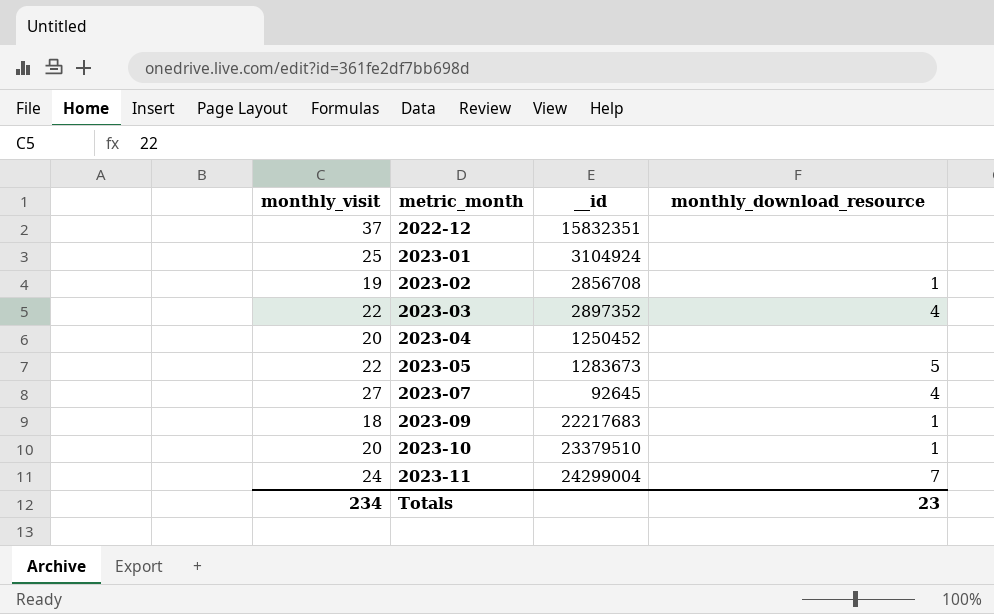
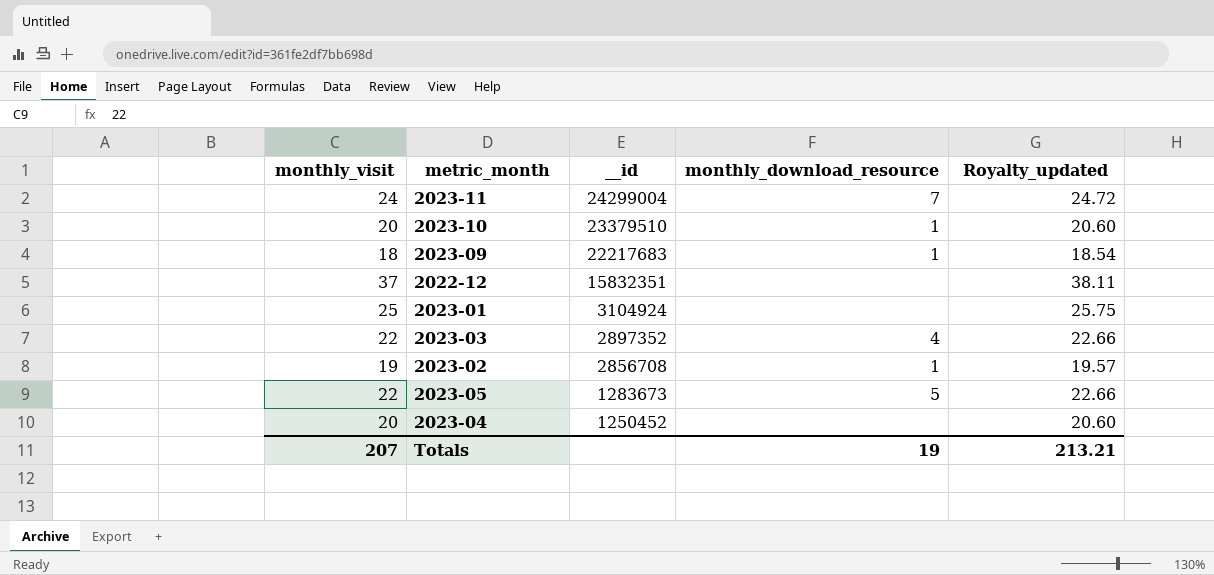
row order: metric_month ascending -> __id descending
column Royalty_updated | formula: none -> [monthly_visit] * 1.03
row 2023-07: 27 | 92645 | 4 -> none
Totals | monthly_visit: 234 -> 207
Totals | monthly_download_resource: 23 -> 19

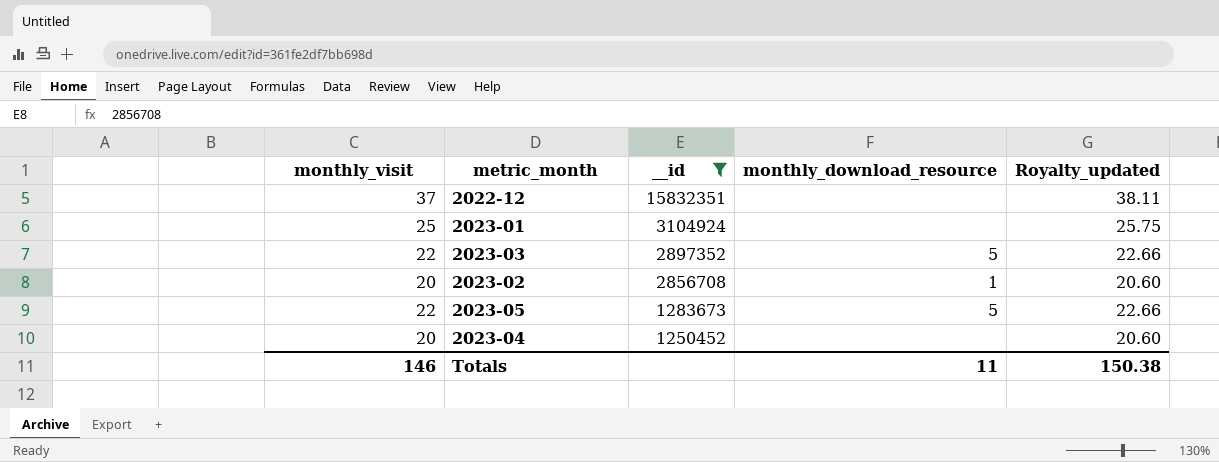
filter: none -> __id <= 15832351
2023-03 | monthly_download_resource: 4 -> 5
2023-02 | monthly_visit: 19 -> 20
2023-02 | Royalty_updated: 19.57 -> 20.60
Totals | monthly_visit: 207 -> 146
Totals | monthly_download_resource: 19 -> 11
Totals | Royalty_updated: 213.21 -> 150.38

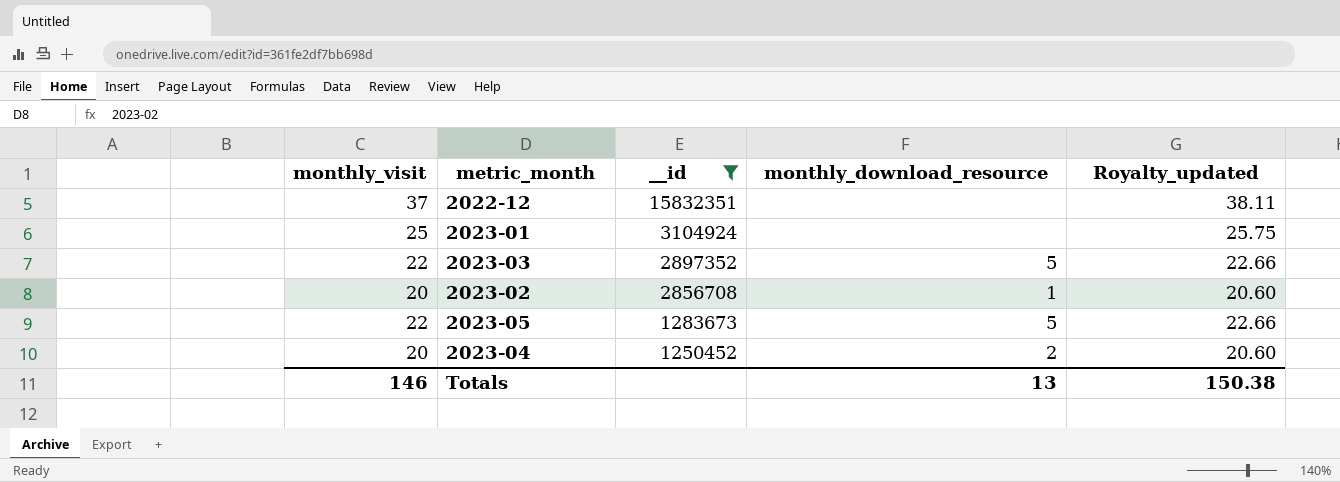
2023-04 | monthly_download_resource: none -> 2
Totals | monthly_download_resource: 11 -> 13

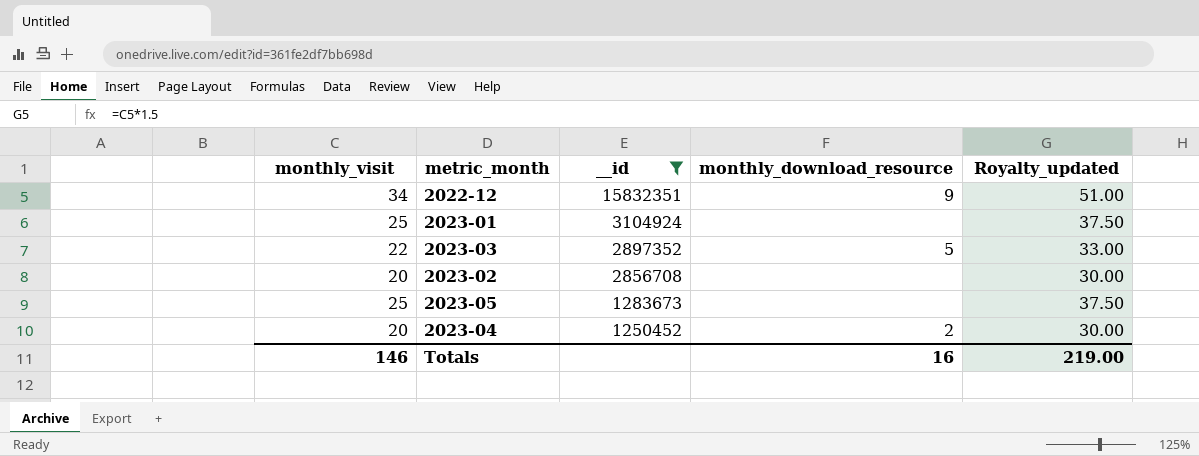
column Royalty_updated | formula: [monthly_visit] * 1.03 -> [monthly_visit] * 1.5
2022-12 | monthly_visit: 37 -> 34
2022-12 | monthly_download_resource: none -> 9
2023-02 | monthly_download_resource: 1 -> none
2023-05 | monthly_visit: 22 -> 25
2023-05 | monthly_download_resource: 5 -> none
Totals | monthly_download_resource: 13 -> 16
Totals | Royalty_updated: 150.38 -> 219.00

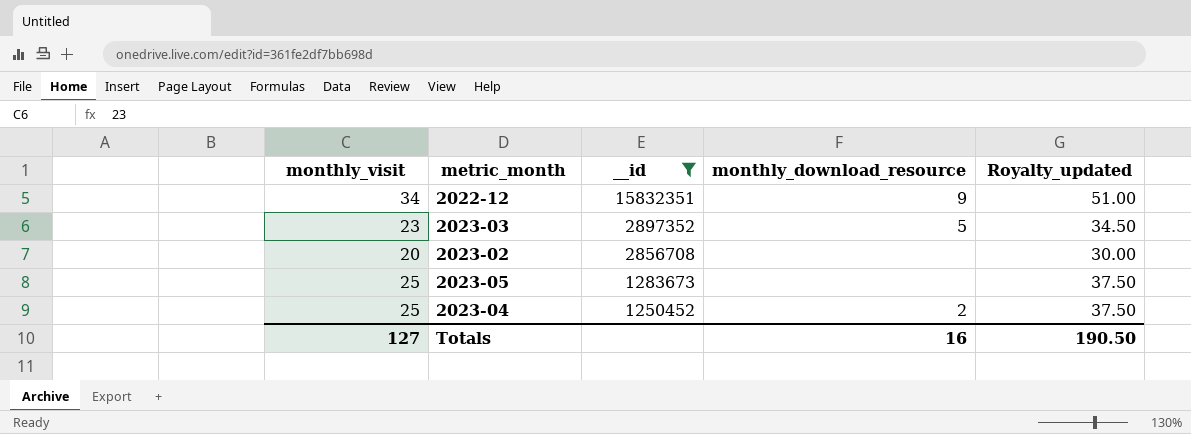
row 2023-01: 25 | 3104924 | none | 37.50 -> none
2023-03 | monthly_visit: 22 -> 23
2023-03 | Royalty_updated: 33.00 -> 34.50
2023-04 | monthly_visit: 20 -> 25
2023-04 | Royalty_updated: 30.00 -> 37.50
Totals | monthly_visit: 146 -> 127
Totals | Royalty_updated: 219.00 -> 190.50

